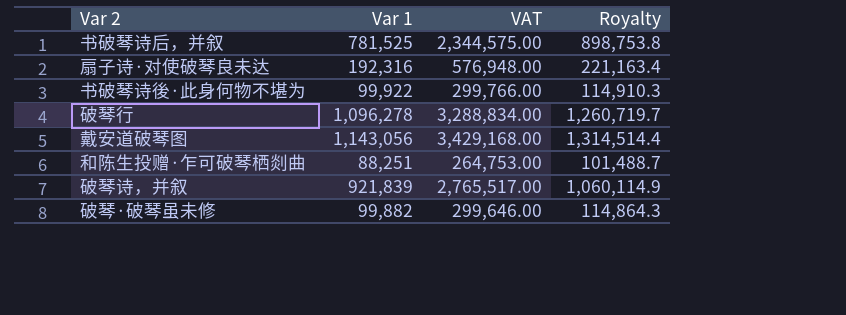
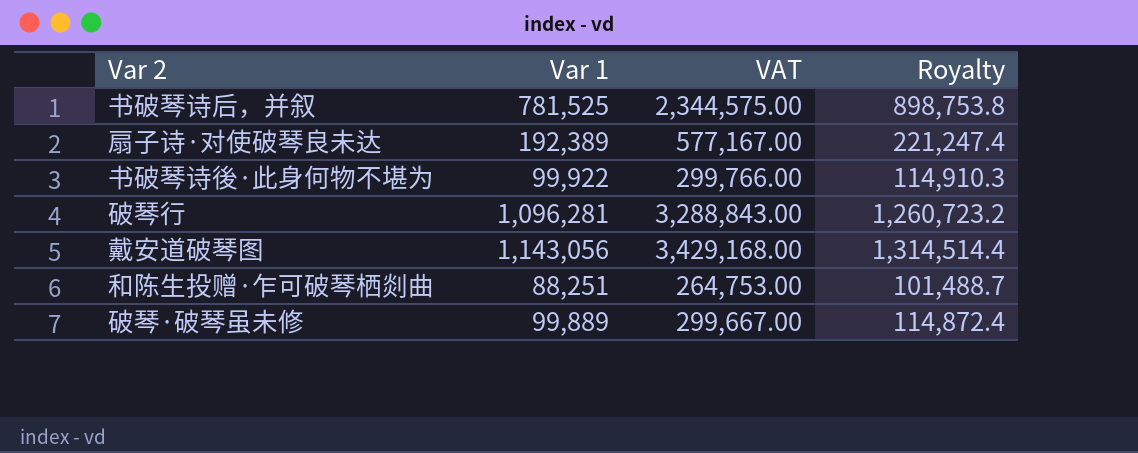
row 破琴诗，并叙: 921,839 | 2,765,517.00 | 1,060,114.9 -> none
扇子诗·对使破琴良未达 | Var 1: 192,316 -> 192,389
扇子诗·对使破琴良未达 | VAT: 576,948.00 -> 577,167.00
扇子诗·对使破琴良未达 | Royalty: 221,163.4 -> 221,247.4
破琴行 | Var 1: 1,096,278 -> 1,096,281
破琴行 | VAT: 3,288,834.00 -> 3,288,843.00
破琴行 | Royalty: 1,260,719.7 -> 1,260,723.2
破琴·破琴虽未修 | Var 1: 99,882 -> 99,889
破琴·破琴虽未修 | VAT: 299,646.00 -> 299,667.00
破琴·破琴虽未修 | Royalty: 114,864.3 -> 114,872.4

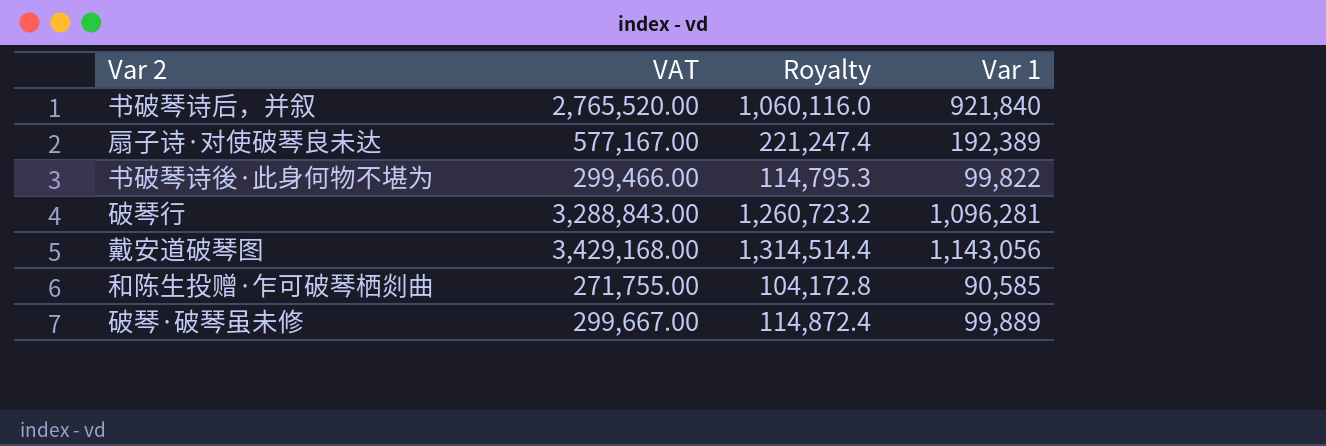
column Var 1 | position: 2 -> 4
书破琴诗后，并叙 | VAT: 2,344,575.00 -> 2,765,520.00
书破琴诗后，并叙 | Royalty: 898,753.8 -> 1,060,116.0
书破琴诗后，并叙 | Var 1: 781,525 -> 921,840
书破琴诗後·此身何物不堪为 | VAT: 299,766.00 -> 299,466.00
书破琴诗後·此身何物不堪为 | Royalty: 114,910.3 -> 114,795.3
书破琴诗後·此身何物不堪为 | Var 1: 99,922 -> 99,822
和陈生投赠·乍可破琴栖剡曲 | VAT: 264,753.00 -> 271,755.00
和陈生投赠·乍可破琴栖剡曲 | Royalty: 101,488.7 -> 104,172.8
和陈生投赠·乍可破琴栖剡曲 | Var 1: 88,251 -> 90,585

